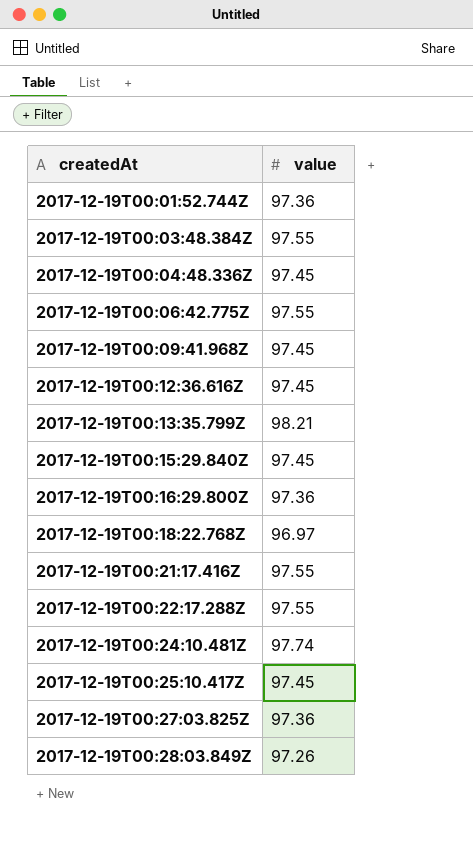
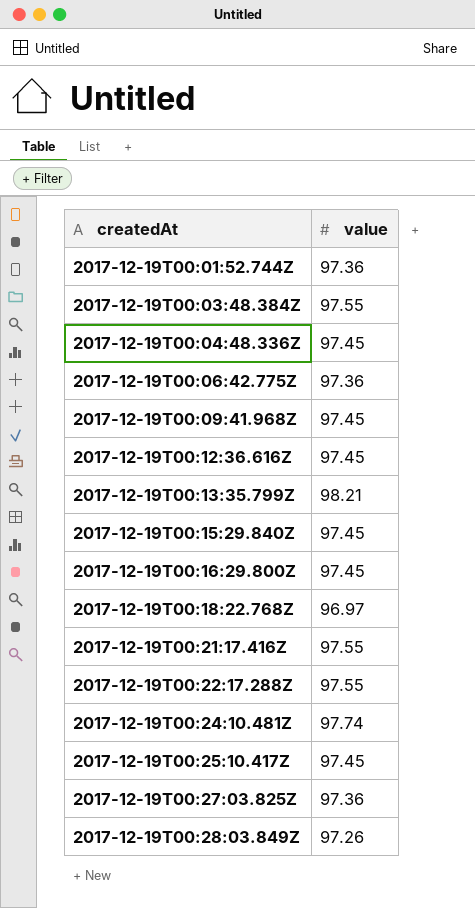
2017-12-19T00:06:42.775Z | value: 97.55 -> 97.36
2017-12-19T00:16:29.800Z | value: 97.36 -> 97.45

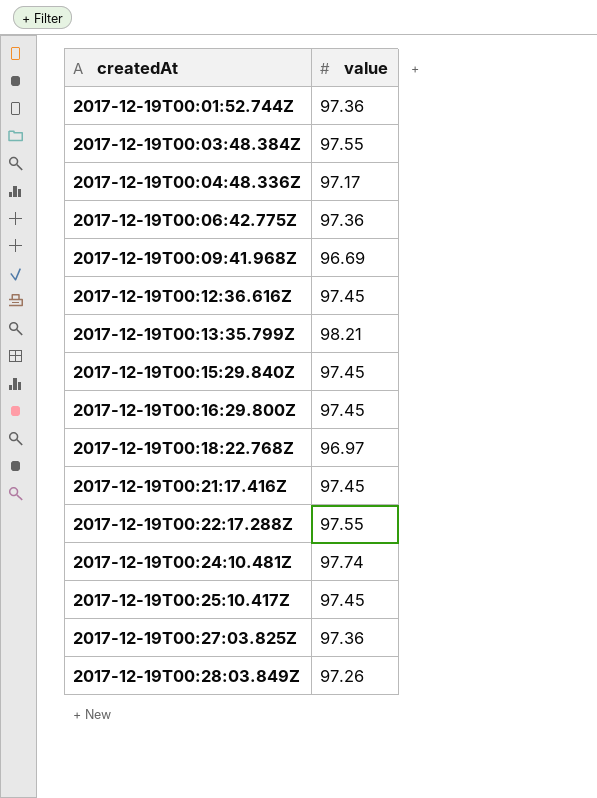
2017-12-19T00:04:48.336Z | value: 97.45 -> 97.17
2017-12-19T00:09:41.968Z | value: 97.45 -> 96.69
2017-12-19T00:21:17.416Z | value: 97.55 -> 97.45

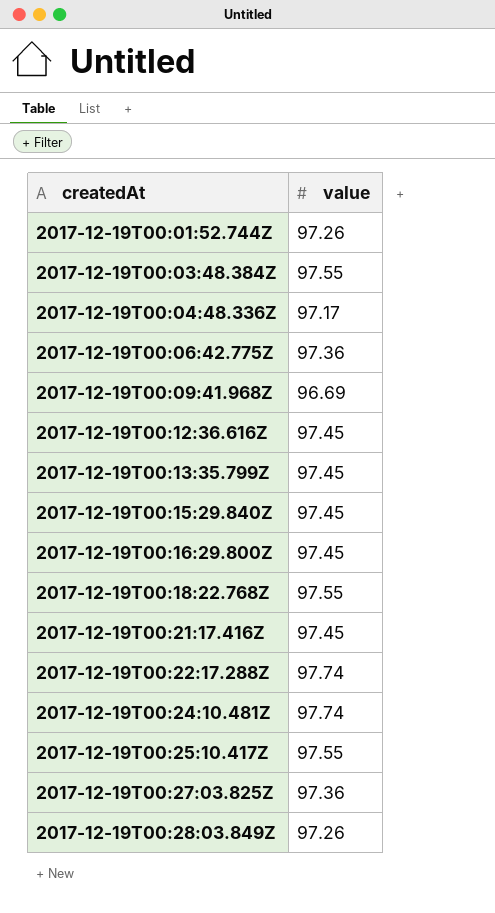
2017-12-19T00:01:52.744Z | value: 97.36 -> 97.26
2017-12-19T00:13:35.799Z | value: 98.21 -> 97.45
2017-12-19T00:18:22.768Z | value: 96.97 -> 97.55
2017-12-19T00:22:17.288Z | value: 97.55 -> 97.74
2017-12-19T00:25:10.417Z | value: 97.45 -> 97.55

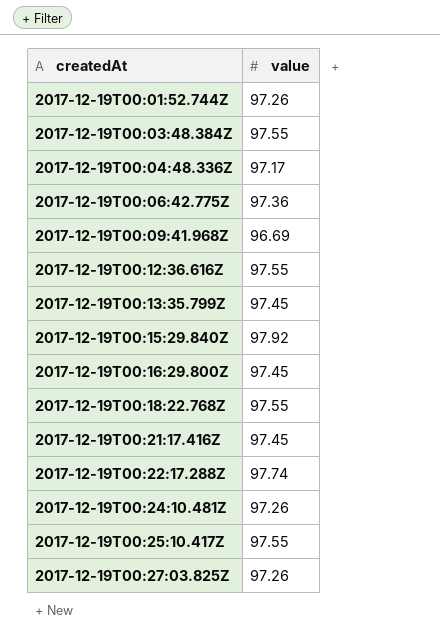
row 2017-12-19T00:28:03.849Z: 97.26 -> none
2017-12-19T00:12:36.616Z | value: 97.45 -> 97.55
2017-12-19T00:15:29.840Z | value: 97.45 -> 97.92
2017-12-19T00:24:10.481Z | value: 97.74 -> 97.26
2017-12-19T00:27:03.825Z | value: 97.36 -> 97.26

